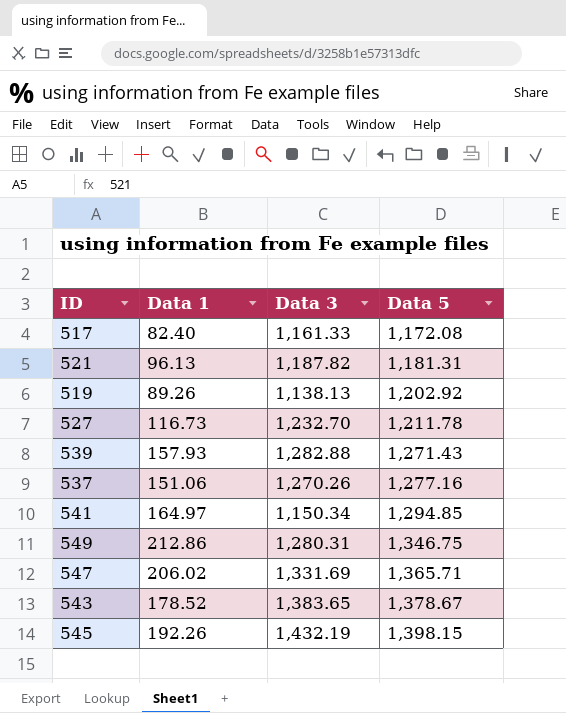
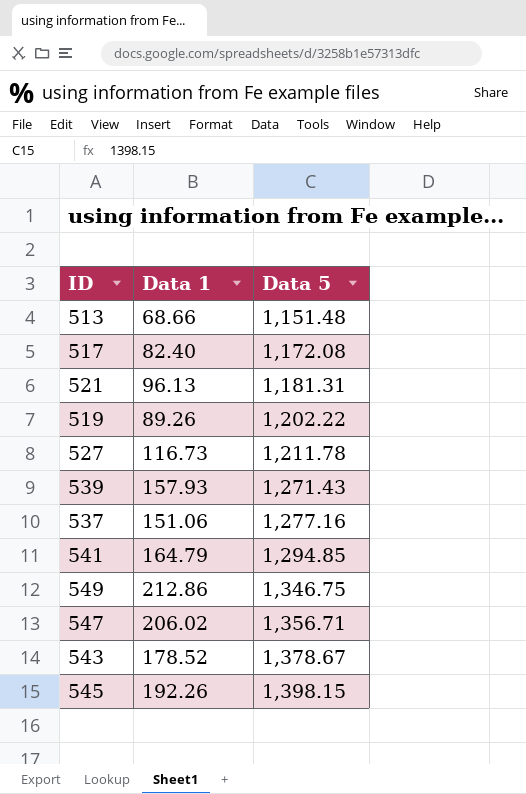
column Data 3 | position: 3 -> none
row 513: none -> 68.66 | 1,151.48
519 | Data 5: 1,202.92 -> 1,202.22
541 | Data 1: 164.97 -> 164.79
547 | Data 5: 1,365.71 -> 1,356.71

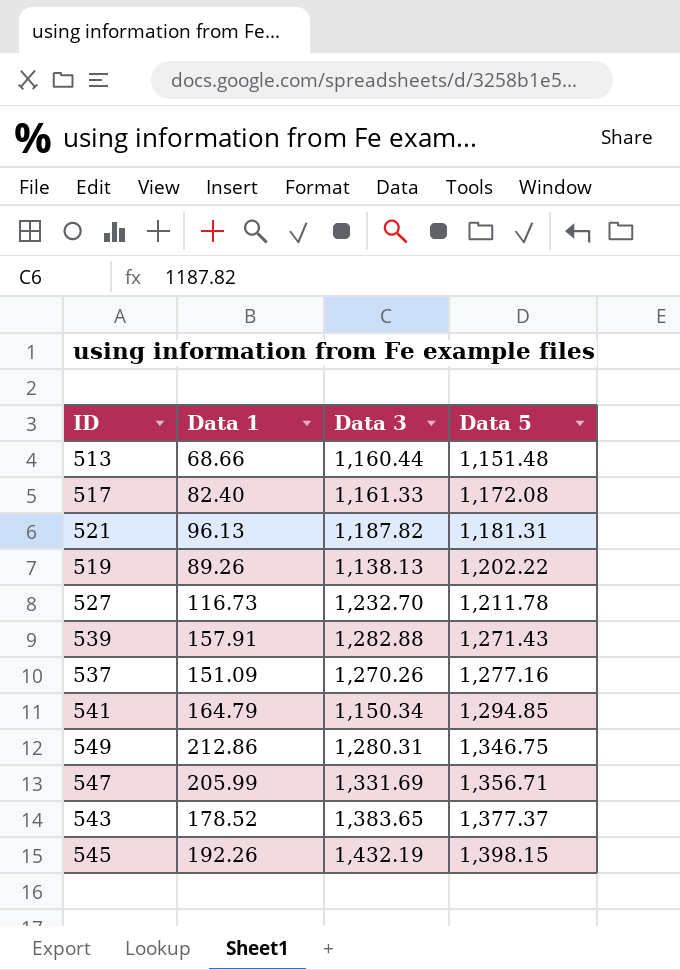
column Data 3 | position: none -> 3
539 | Data 1: 157.93 -> 157.91
537 | Data 1: 151.06 -> 151.09
547 | Data 1: 206.02 -> 205.99
543 | Data 5: 1,378.67 -> 1,377.37

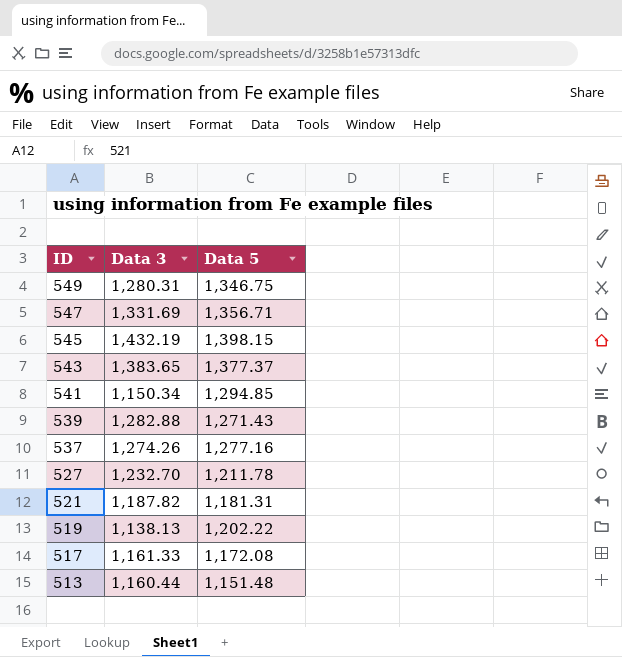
row order: Data 5 ascending -> ID descending
column Data 1 | position: 2 -> none
537 | Data 3: 1,270.26 -> 1,274.26

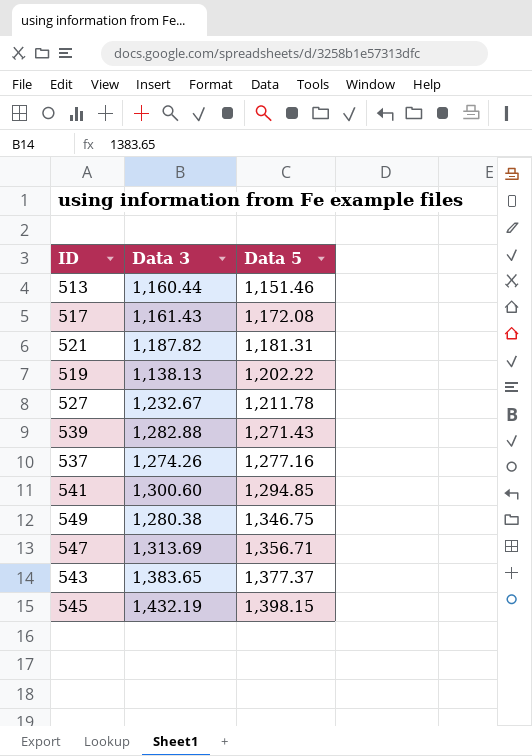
row order: ID descending -> Data 5 ascending
513 | Data 5: 1,151.48 -> 1,151.46
517 | Data 3: 1,161.33 -> 1,161.43
527 | Data 3: 1,232.70 -> 1,232.67
541 | Data 3: 1,150.34 -> 1,300.60
549 | Data 3: 1,280.31 -> 1,280.38
547 | Data 3: 1,331.69 -> 1,313.69

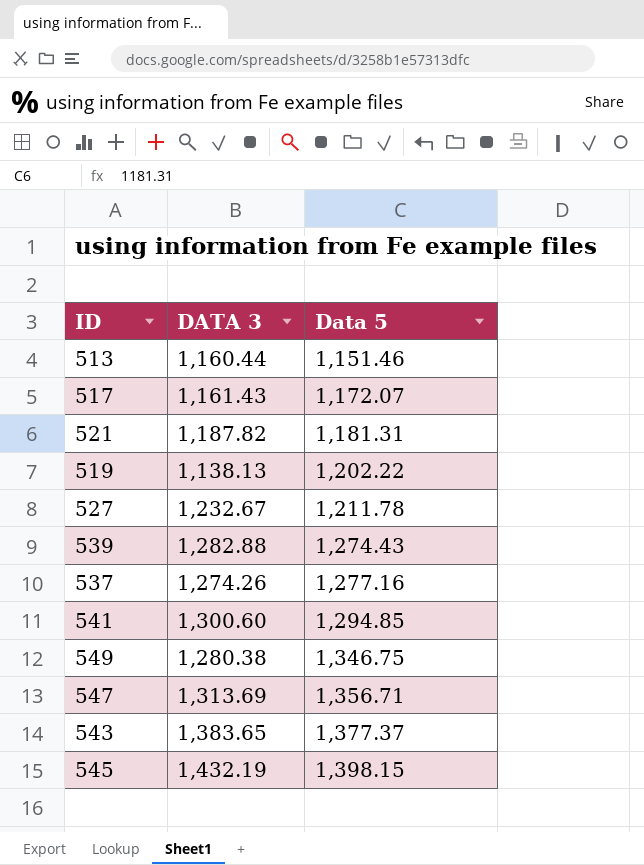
column name: Data 3 -> DATA 3
517 | Data 5: 1,172.08 -> 1,172.07
539 | Data 5: 1,271.43 -> 1,274.43

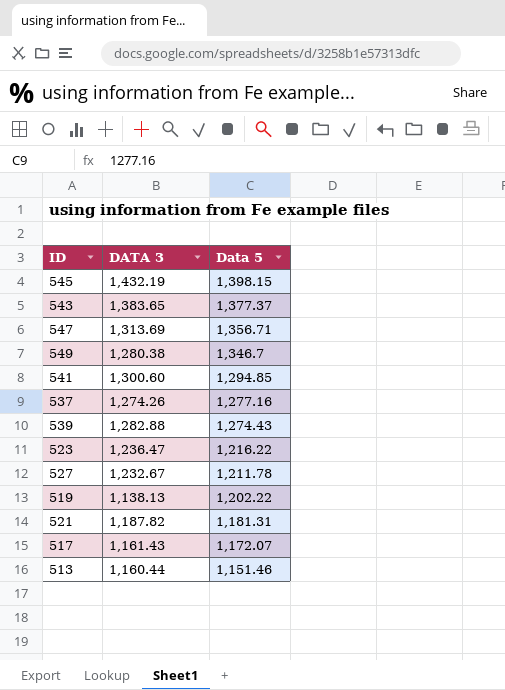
row order: Data 5 ascending -> Data 5 descending
549 | Data 5: 1,346.75 -> 1,346.7
row 523: none -> 1,236.47 | 1,216.22

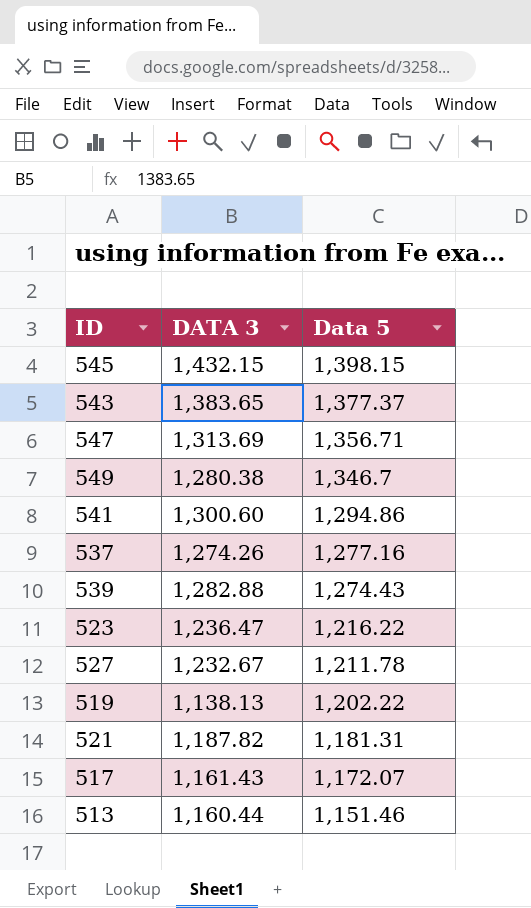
545 | DATA 3: 1,432.19 -> 1,432.15
541 | Data 5: 1,294.85 -> 1,294.86

